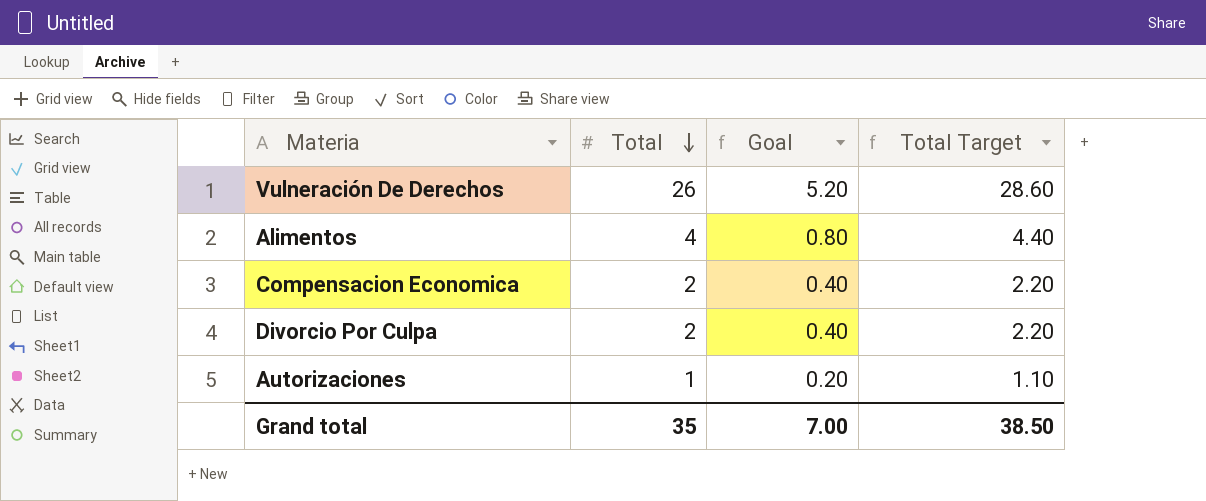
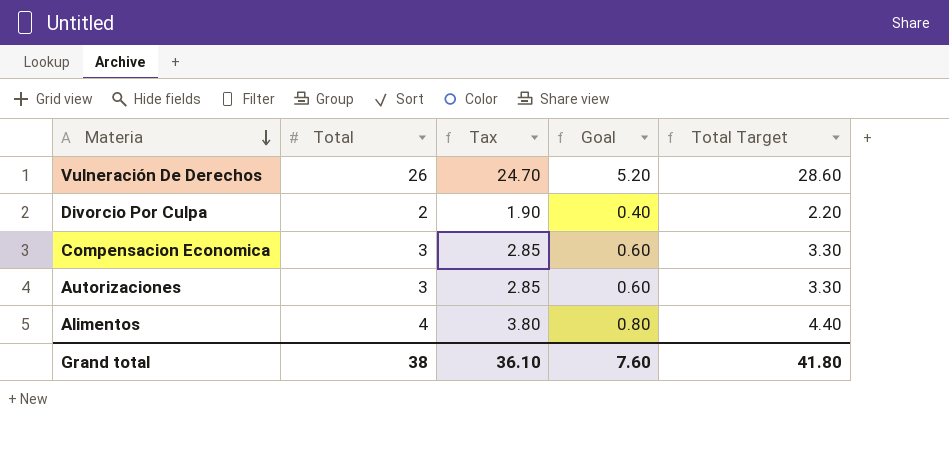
row order: Total descending -> Materia descending
column Tax | formula: none -> [Total] * 0.95
Compensacion Economica | Total: 2 -> 3
Compensacion Economica | Goal: 0.40 -> 0.60
Compensacion Economica | Total Target: 2.20 -> 3.30
Autorizaciones | Total: 1 -> 3
Autorizaciones | Goal: 0.20 -> 0.60
Autorizaciones | Total Target: 1.10 -> 3.30
Grand total | Total: 35 -> 38
Grand total | Goal: 7.00 -> 7.60
Grand total | Total Target: 38.50 -> 41.80

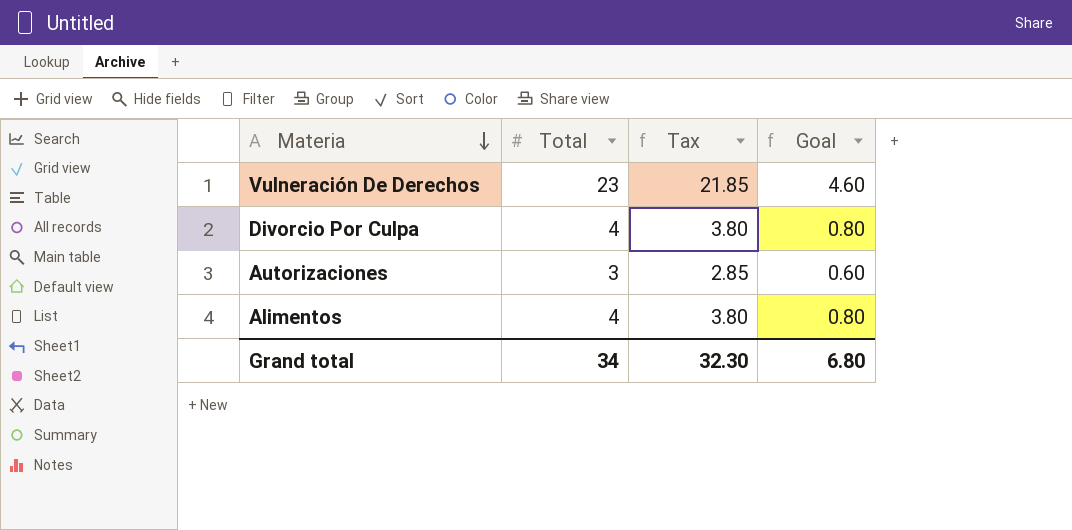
column Total Target | formula: [Total] * 1.1 -> none
row Compensacion Economica: 3 | 2.85 | 0.60 | 3.30 -> none
Vulneración De Derechos | Total: 26 -> 23
Vulneración De Derechos | Tax: 24.70 -> 21.85
Vulneración De Derechos | Goal: 5.20 -> 4.60
Divorcio Por Culpa | Total: 2 -> 4
Divorcio Por Culpa | Tax: 1.90 -> 3.80
Divorcio Por Culpa | Goal: 0.40 -> 0.80
Grand total | Total: 38 -> 34
Grand total | Tax: 36.10 -> 32.30
Grand total | Goal: 7.60 -> 6.80

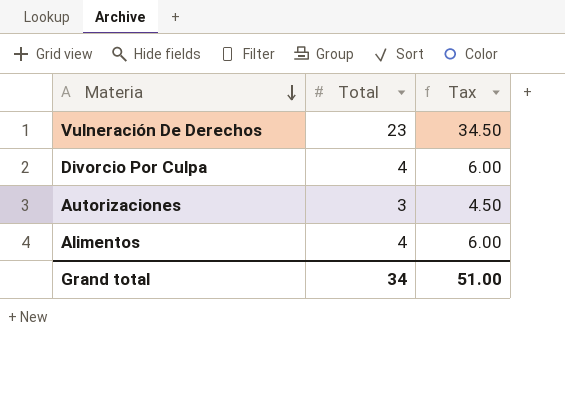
column Goal | formula: [Total] * 0.2 -> none
column Tax | formula: [Total] * 0.95 -> [Total] * 1.5
Grand total | Tax: 32.30 -> 51.00

